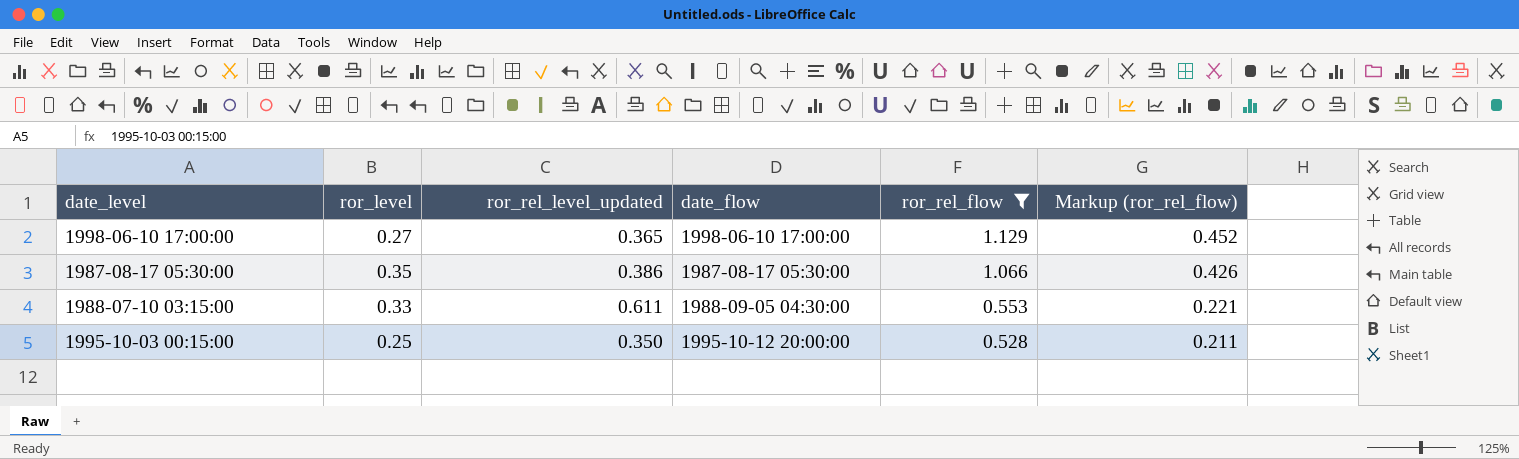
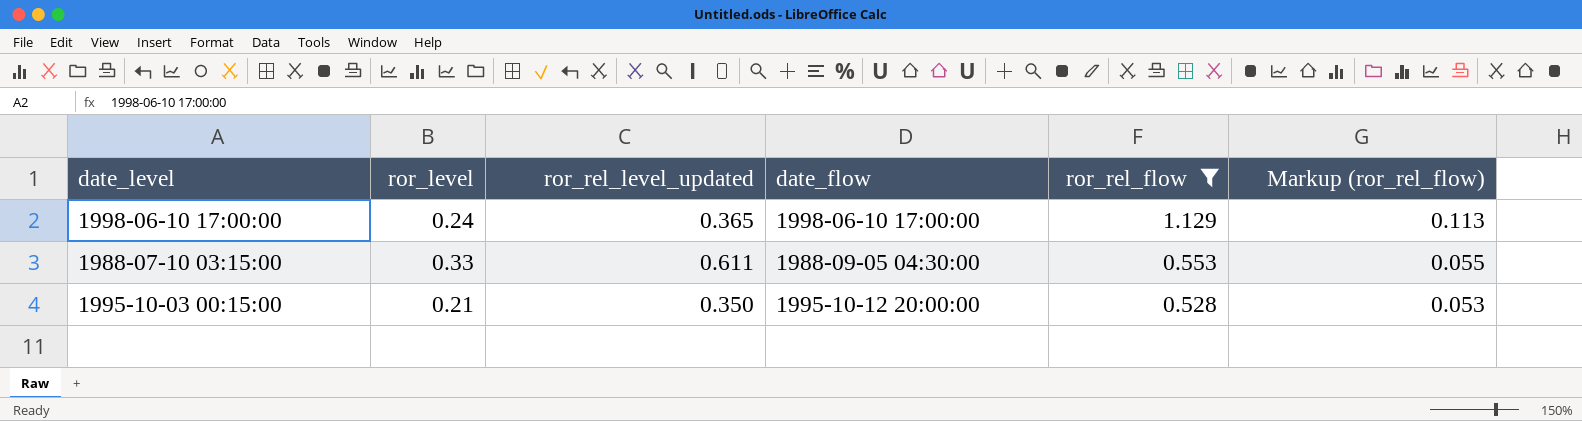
column Markup (ror_rel_flow) | formula: [ror_rel_flow] * 0.4 -> [ror_rel_flow] * 0.1
row 1987-08-17 05:30:00: 0.35 | 0.386 | 1987-08-17 05:30:00 | 1.066 | 0.426 -> none
1998-06-10 17:00:00 | ror_level: 0.27 -> 0.24
1995-10-03 00:15:00 | ror_level: 0.25 -> 0.21

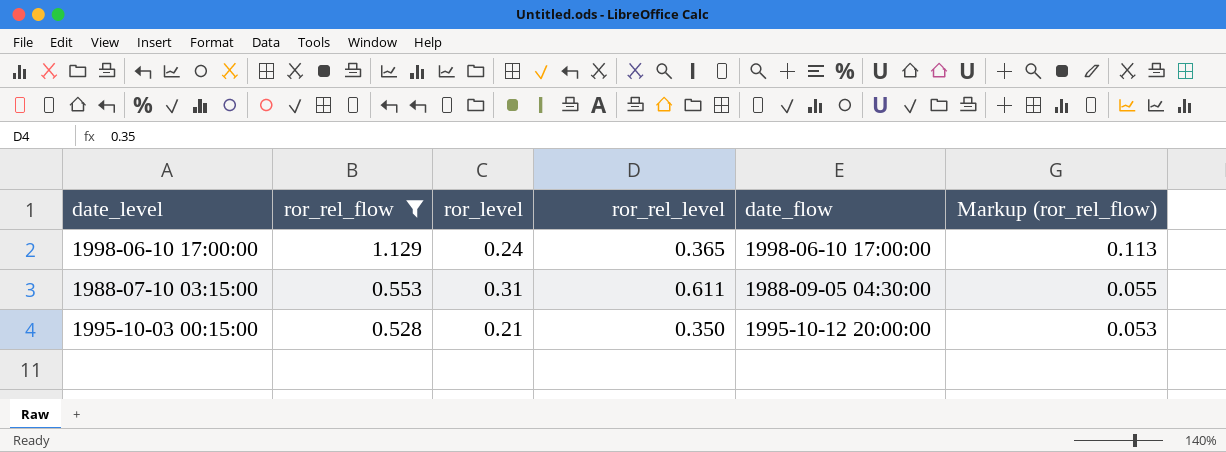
column ror_rel_flow | position: 5 -> 2
column name: ror_rel_level_updated -> ror_rel_level
1988-07-10 03:15:00 | ror_level: 0.33 -> 0.31

